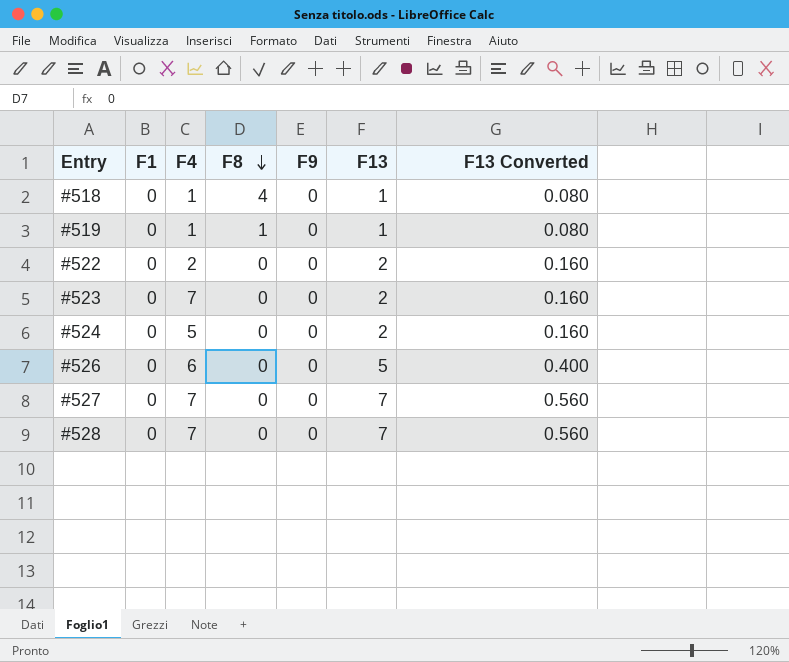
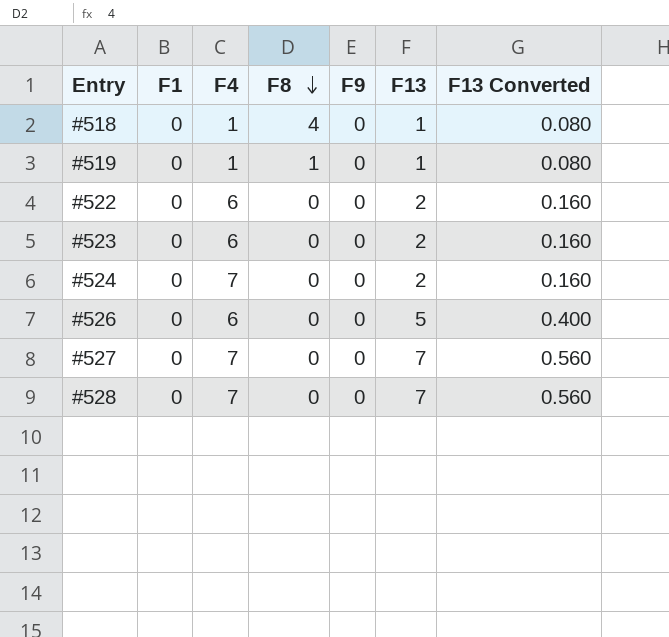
#522 | F4: 2 -> 6
#523 | F4: 7 -> 6
#524 | F4: 5 -> 7

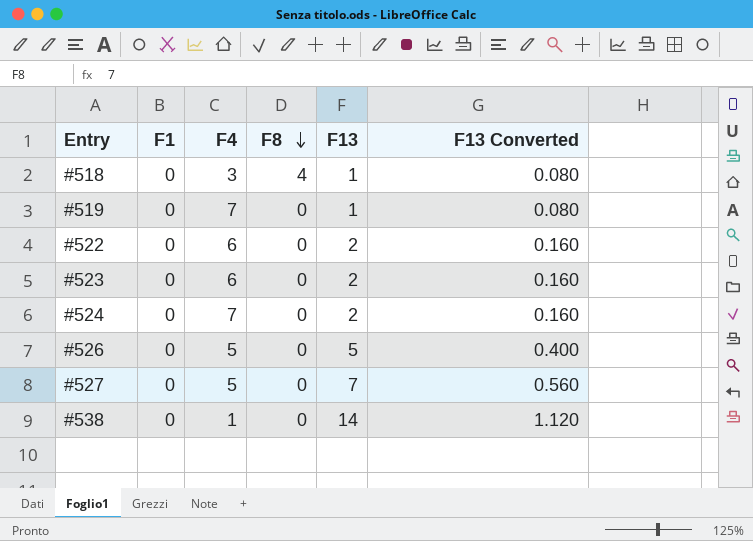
column F9 | position: 5 -> none
row #528: 0 | 7 | 0 | 0 | 7 | 0.560 -> none
#518 | F4: 1 -> 3
#519 | F4: 1 -> 7
#519 | F8: 1 -> 0
#526 | F4: 6 -> 5
#527 | F4: 7 -> 5
row #538: none -> 0 | 1 | 0 | 14 | 1.120

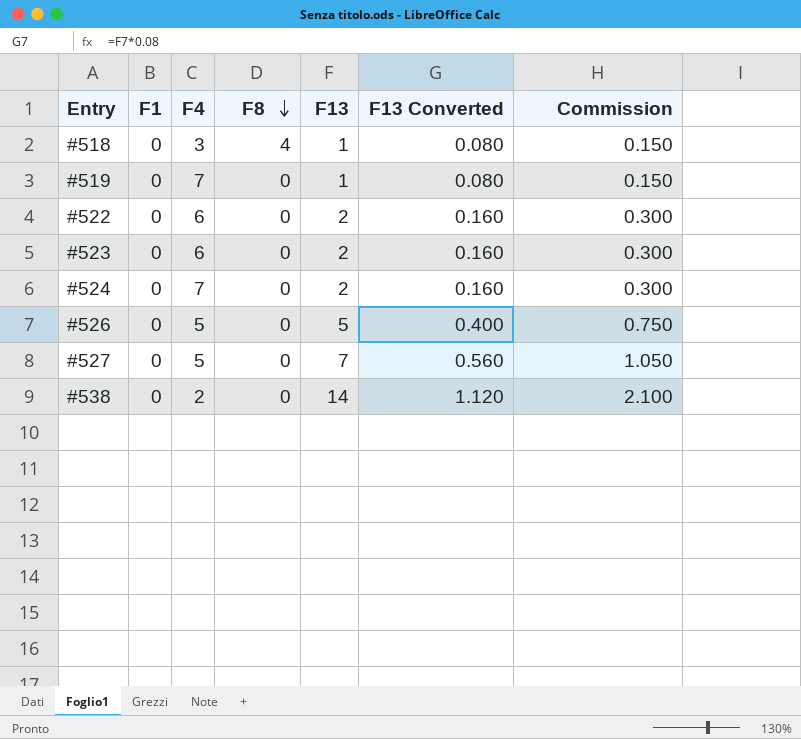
column Commission | formula: none -> [F13] * 0.15
#538 | F4: 1 -> 2

